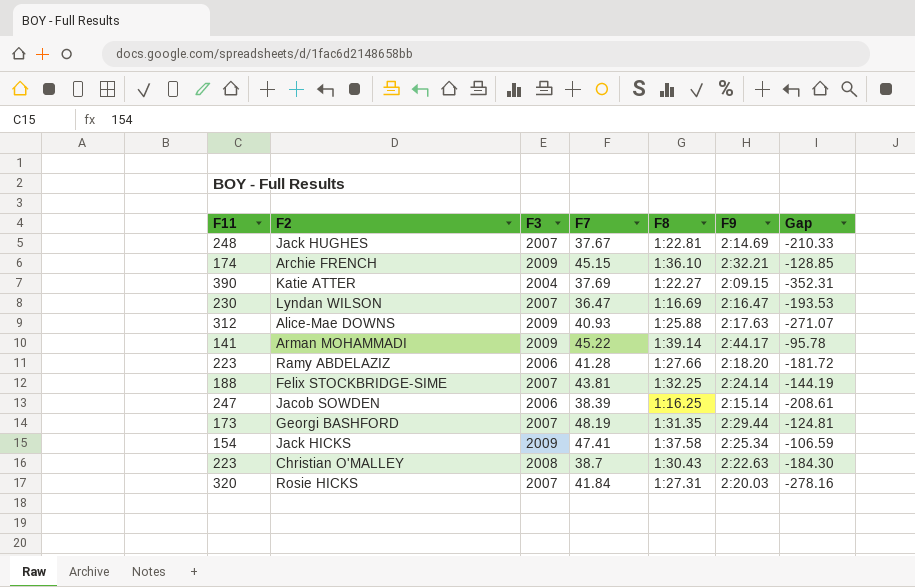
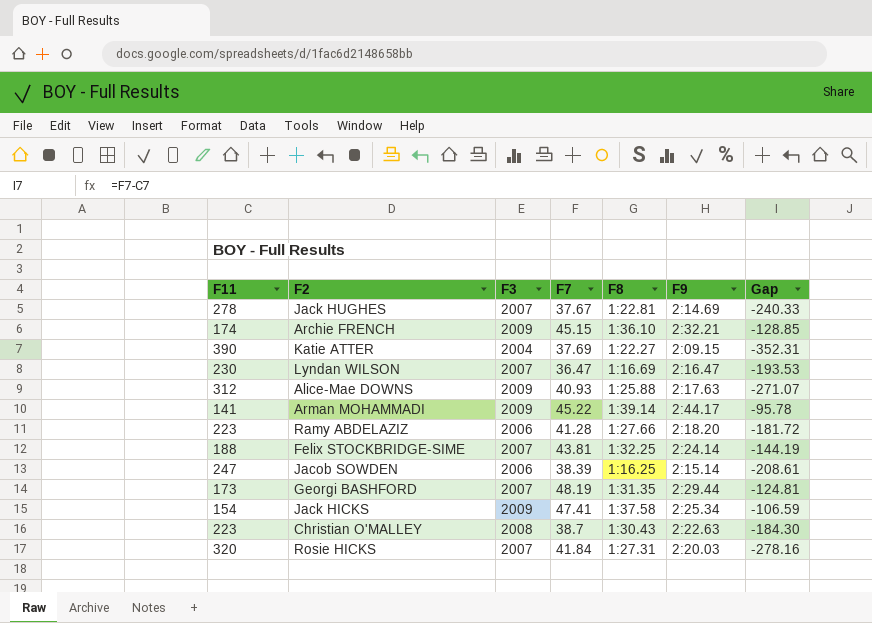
Jack HUGHES | F11: 248 -> 278
Jack HUGHES | Gap: -210.33 -> -240.33

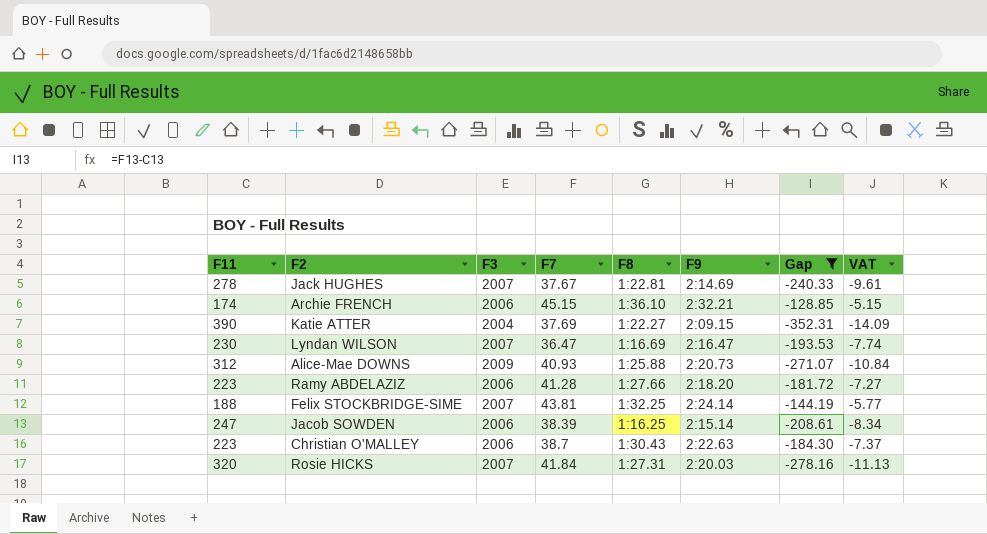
filter: none -> Gap <= -128.85
column VAT | formula: none -> [Gap] * 0.04
Archie FRENCH | F3: 2009 -> 2006
Alice-Mae DOWNS | F9: 2:17.63 -> 2:20.73
Christian O'MALLEY | F3: 2008 -> 2006

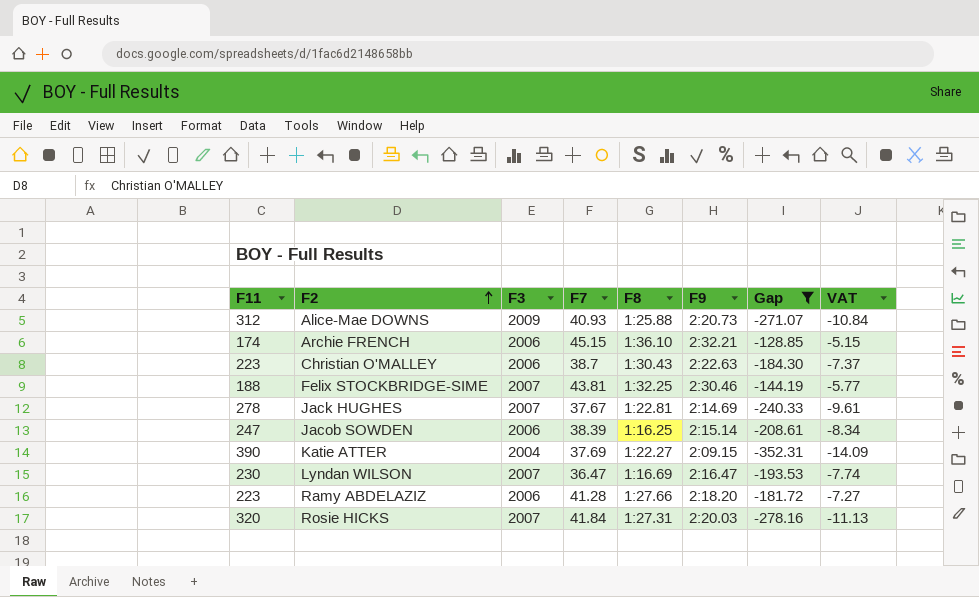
row order: none -> F2 ascending
Felix STOCKBRIDGE-SIME | F9: 2:24.14 -> 2:30.46

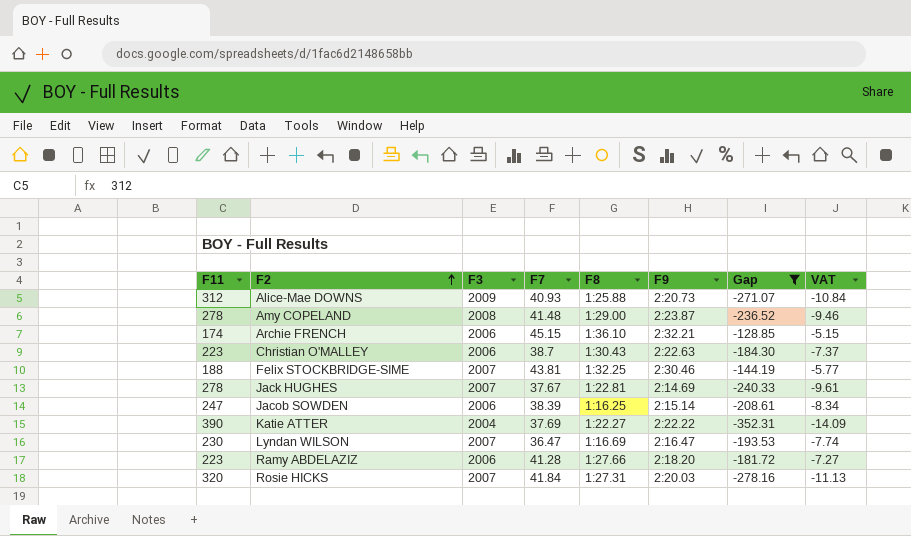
row Amy COPELAND: none -> 278 | 2008 | 41.48 | 1:29.00 | 2:23.87 | -236.52 | -9.46
Katie ATTER | F9: 2:09.15 -> 2:22.22

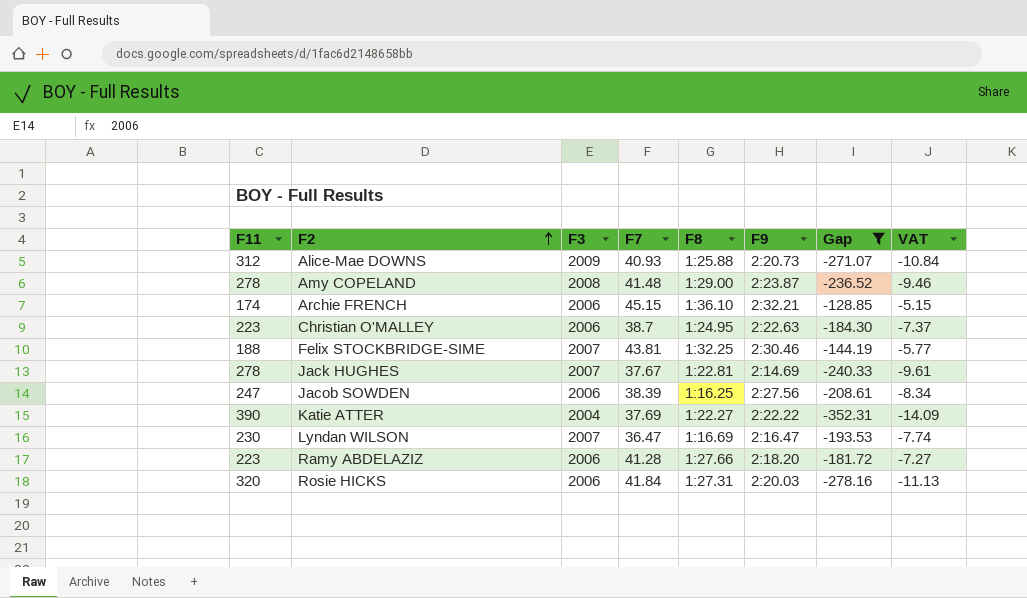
Christian O'MALLEY | F8: 1:30.43 -> 1:24.95
Jacob SOWDEN | F9: 2:15.14 -> 2:27.56
Rosie HICKS | F3: 2007 -> 2006

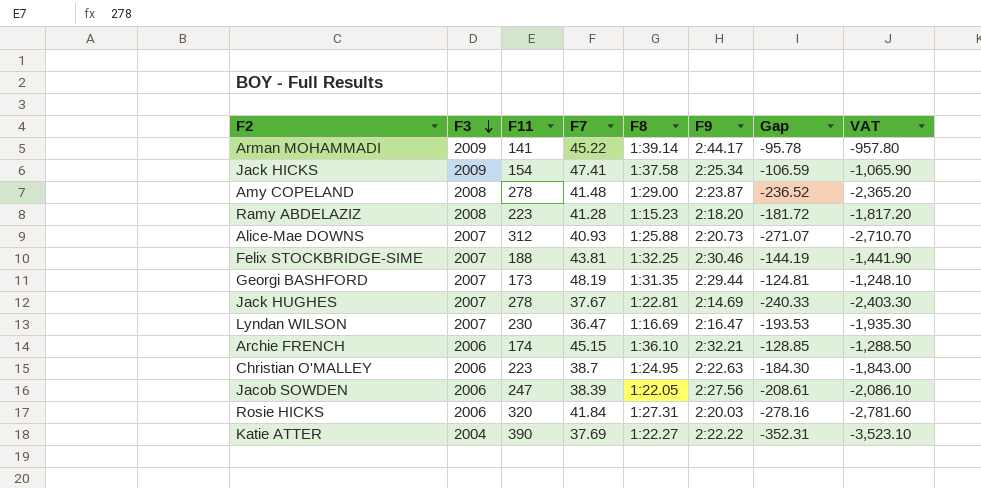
filter: Gap <= -128.85 -> none
row order: F2 ascending -> F3 descending
column F11 | position: 1 -> 3
column VAT | formula: [Gap] * 0.04 -> [Gap] * 10
Ramy ABDELAZIZ | F3: 2006 -> 2008
Ramy ABDELAZIZ | F8: 1:27.66 -> 1:15.23
Alice-Mae DOWNS | F3: 2009 -> 2007
Jacob SOWDEN | F8: 1:16.25 -> 1:22.05

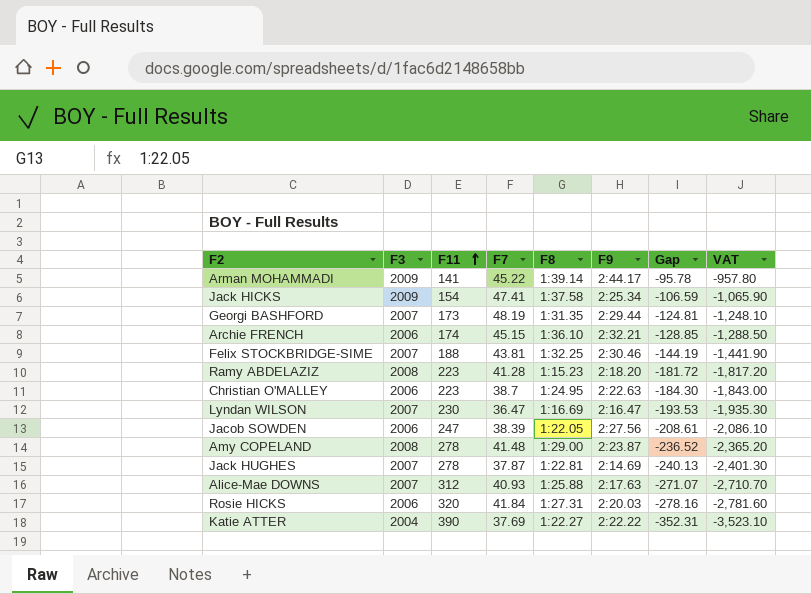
row order: F3 descending -> F11 ascending
Jack HUGHES | F7: 37.67 -> 37.87
Jack HUGHES | Gap: -240.33 -> -240.13
Jack HUGHES | VAT: -2,403.30 -> -2,401.30
Alice-Mae DOWNS | F9: 2:20.73 -> 2:17.63

